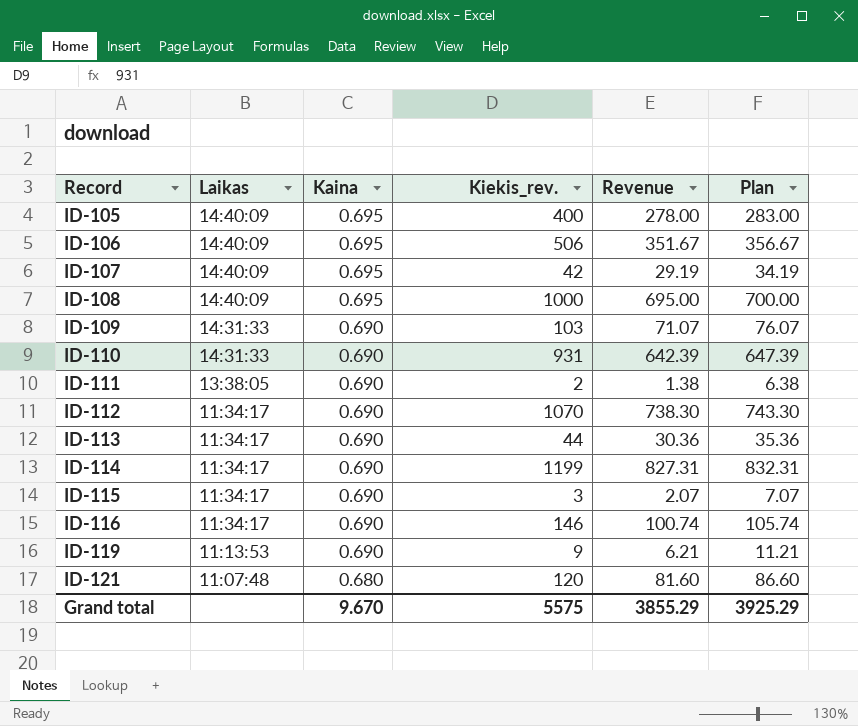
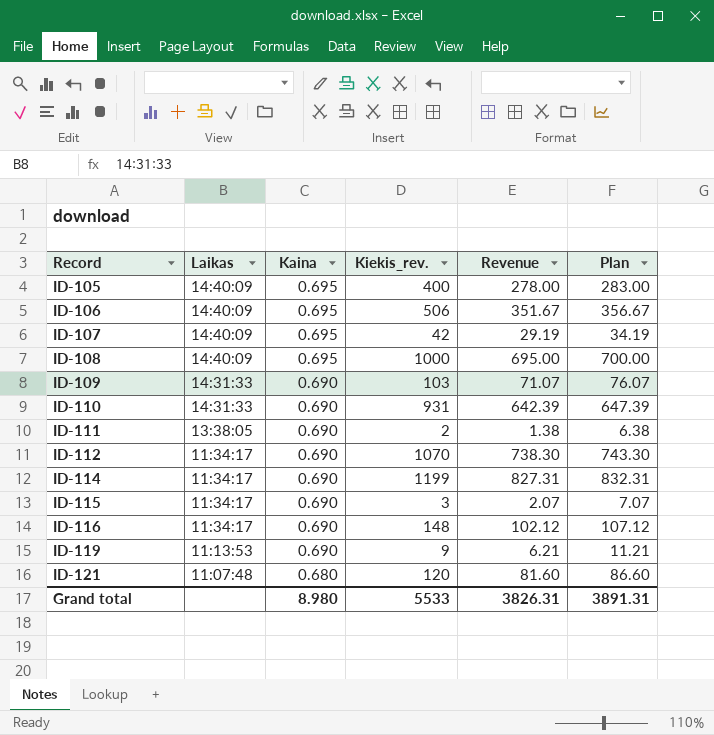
row ID-113: 11:34:17 | 0.690 | 44 | 30.36 | 35.36 -> none
ID-116 | Kiekis_rev.: 146 -> 148
ID-116 | Revenue: 100.74 -> 102.12
ID-116 | Plan: 105.74 -> 107.12
Grand total | Kaina: 9.670 -> 8.980
Grand total | Kiekis_rev.: 5575 -> 5533
Grand total | Revenue: 3855.29 -> 3826.31
Grand total | Plan: 3925.29 -> 3891.31

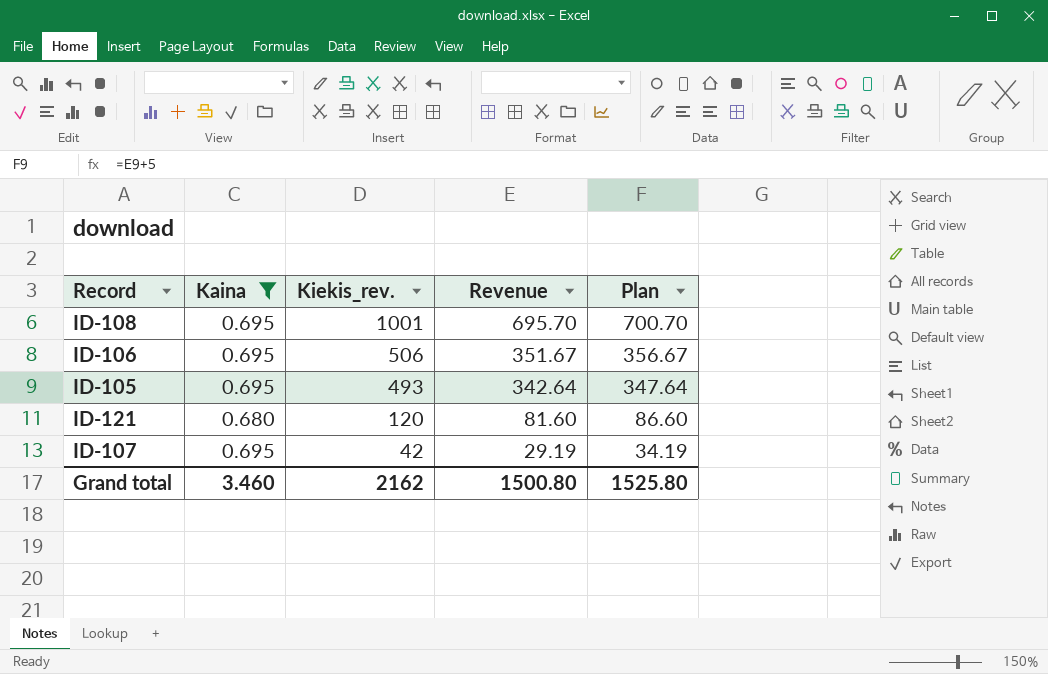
filter: none -> Kaina != 0.690
row order: Record ascending -> Kiekis_rev. descending
column Laikas | position: 2 -> none
ID-108 | Kiekis_rev.: 1000 -> 1001
ID-108 | Revenue: 695.00 -> 695.70
ID-108 | Plan: 700.00 -> 700.70
ID-105 | Kiekis_rev.: 400 -> 493
ID-105 | Revenue: 278.00 -> 342.64
ID-105 | Plan: 283.00 -> 347.64
Grand total | Kaina: 8.980 -> 3.460
Grand total | Kiekis_rev.: 5533 -> 2162
Grand total | Revenue: 3826.31 -> 1500.80
Grand total | Plan: 3891.31 -> 1525.80

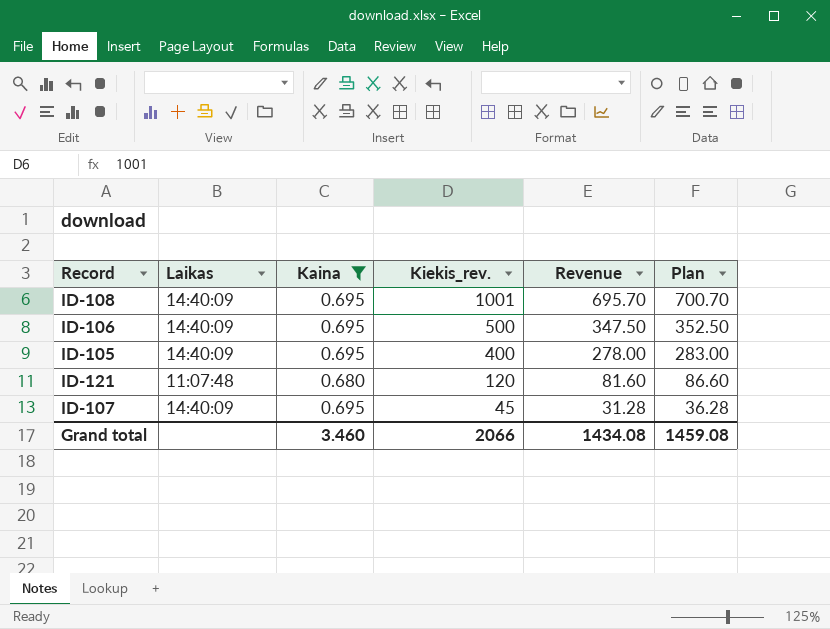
column Laikas | position: none -> 2
ID-106 | Kiekis_rev.: 506 -> 500
ID-106 | Revenue: 351.67 -> 347.50
ID-106 | Plan: 356.67 -> 352.50
ID-105 | Kiekis_rev.: 493 -> 400
ID-105 | Revenue: 342.64 -> 278.00
ID-105 | Plan: 347.64 -> 283.00
ID-107 | Kiekis_rev.: 42 -> 45
ID-107 | Revenue: 29.19 -> 31.28
ID-107 | Plan: 34.19 -> 36.28
Grand total | Kiekis_rev.: 2162 -> 2066
Grand total | Revenue: 1500.80 -> 1434.08
Grand total | Plan: 1525.80 -> 1459.08

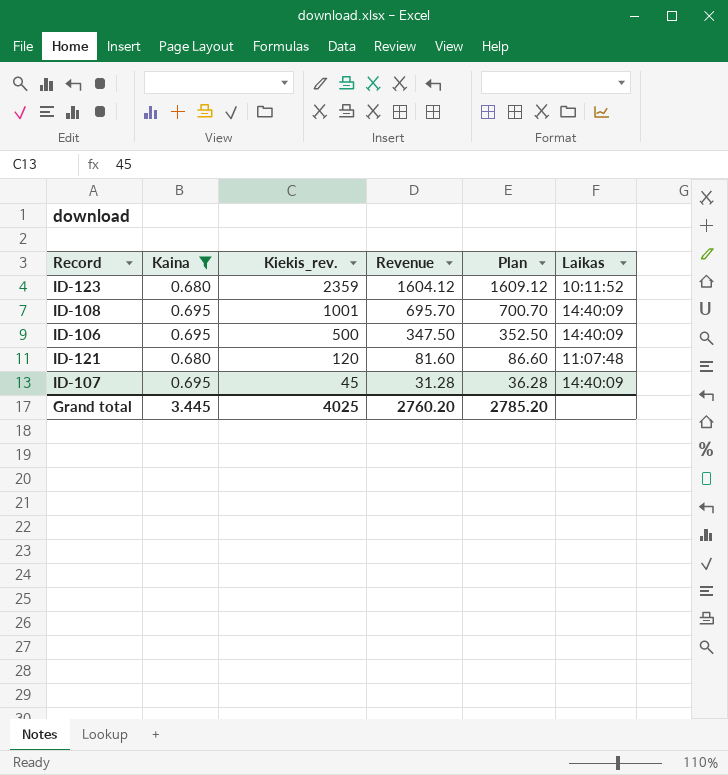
column Laikas | position: 2 -> 6
row ID-105: 14:40:09 | 0.695 | 400 | 278.00 | 283.00 -> none
row ID-123: none -> 0.680 | 2359 | 1604.12 | 1609.12 | 10:11:52
Grand total | Kaina: 3.460 -> 3.445
Grand total | Kiekis_rev.: 2066 -> 4025
Grand total | Revenue: 1434.08 -> 2760.20
Grand total | Plan: 1459.08 -> 2785.20

